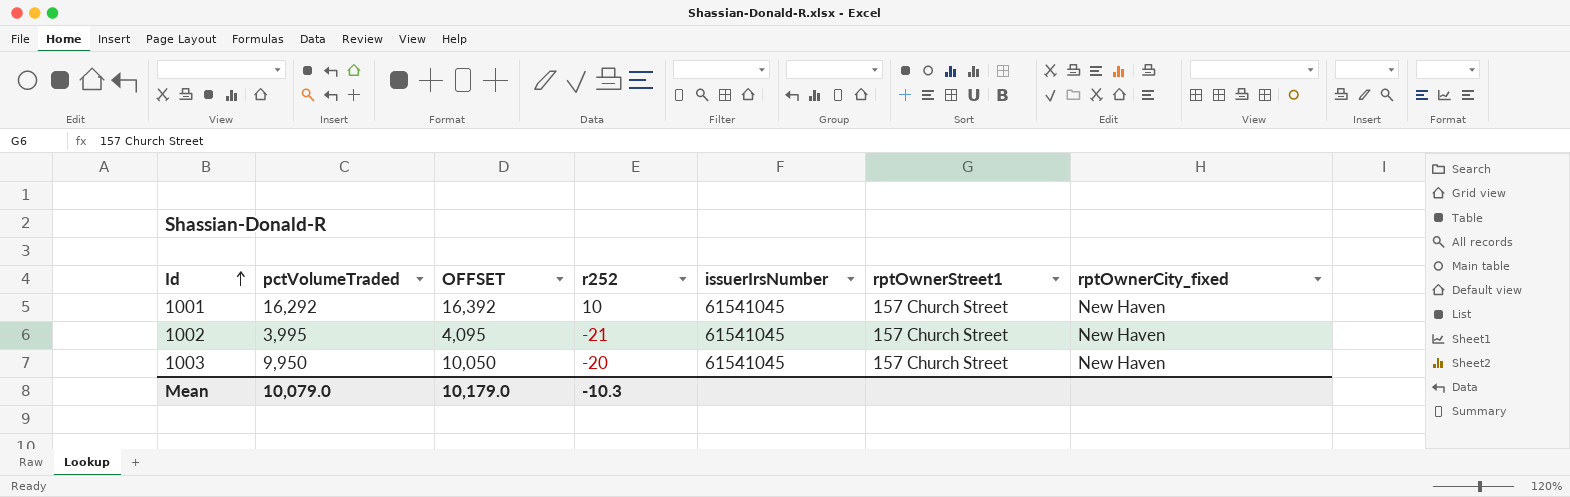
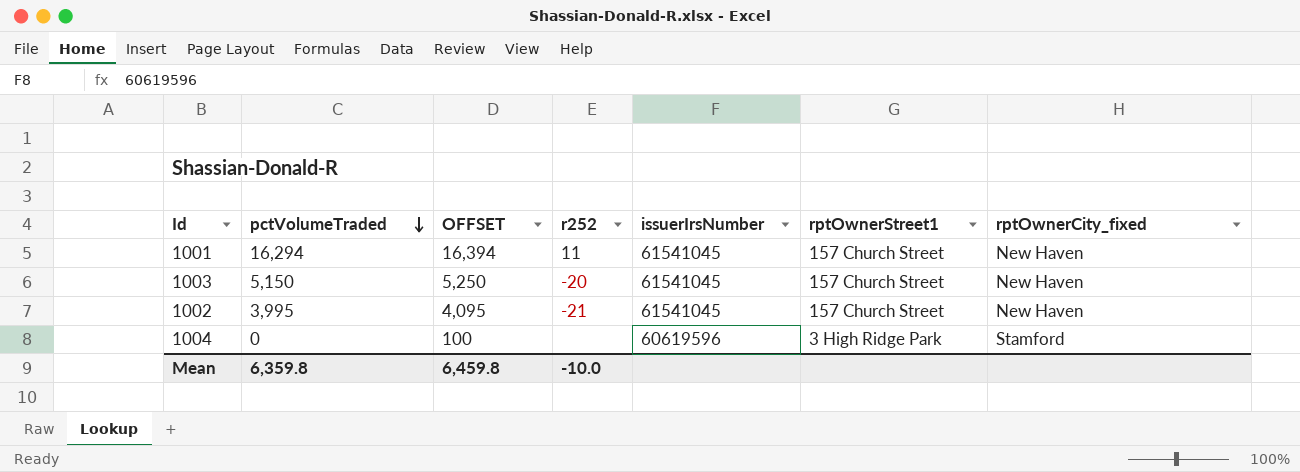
row order: Id ascending -> pctVolumeTraded descending
1001 | pctVolumeTraded: 16,292 -> 16,294
1001 | OFFSET: 16,392 -> 16,394
1001 | r252: 10 -> 11
1003 | pctVolumeTraded: 9,950 -> 5,150
1003 | OFFSET: 10,050 -> 5,250
row 1004: none -> 0 | 100 | none | 60619596 | 3 High Ridge Park | Stamford
Mean | pctVolumeTraded: 10,079.0 -> 6,359.8
Mean | OFFSET: 10,179.0 -> 6,459.8
Mean | r252: -10.3 -> -10.0

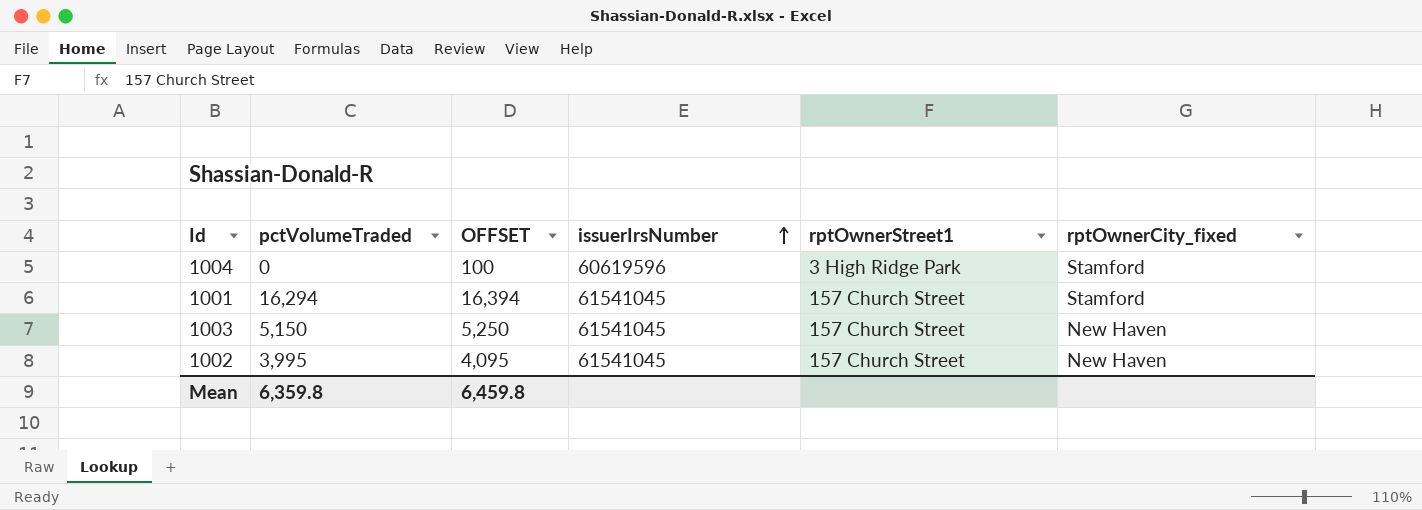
row order: pctVolumeTraded descending -> issuerIrsNumber ascending
column r252 | position: 4 -> none
1001 | rptOwnerCity_fixed: New Haven -> Stamford

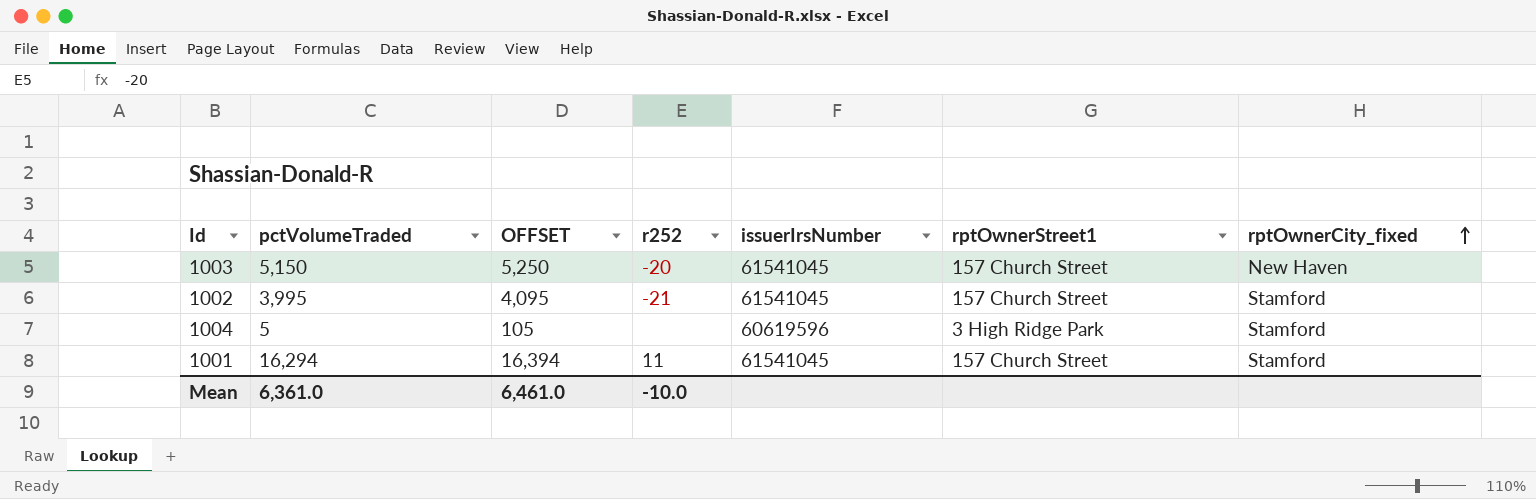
row order: issuerIrsNumber ascending -> rptOwnerCity_fixed ascending
column r252 | position: none -> 4
1002 | rptOwnerCity_fixed: New Haven -> Stamford
1004 | pctVolumeTraded: 0 -> 5
1004 | OFFSET: 100 -> 105
Mean | pctVolumeTraded: 6,359.8 -> 6,361.0
Mean | OFFSET: 6,459.8 -> 6,461.0

